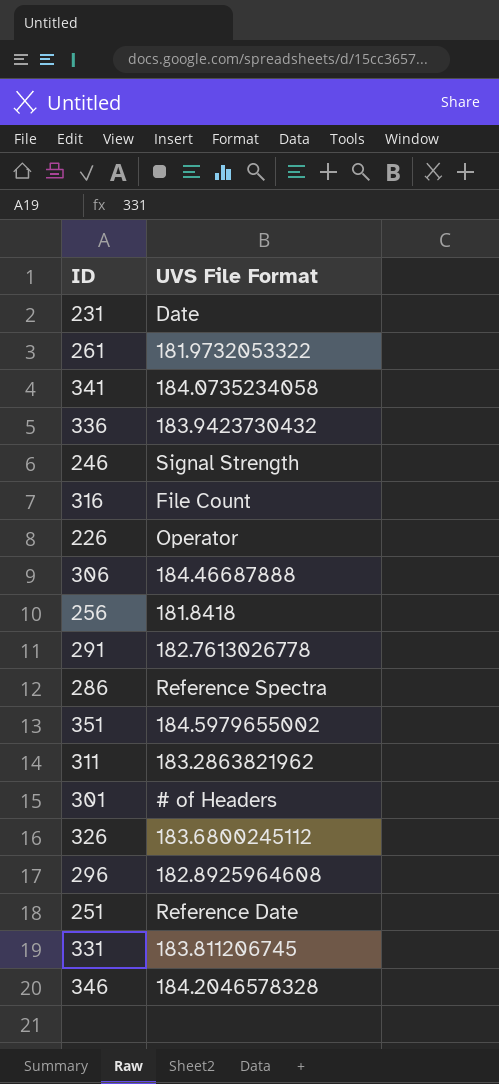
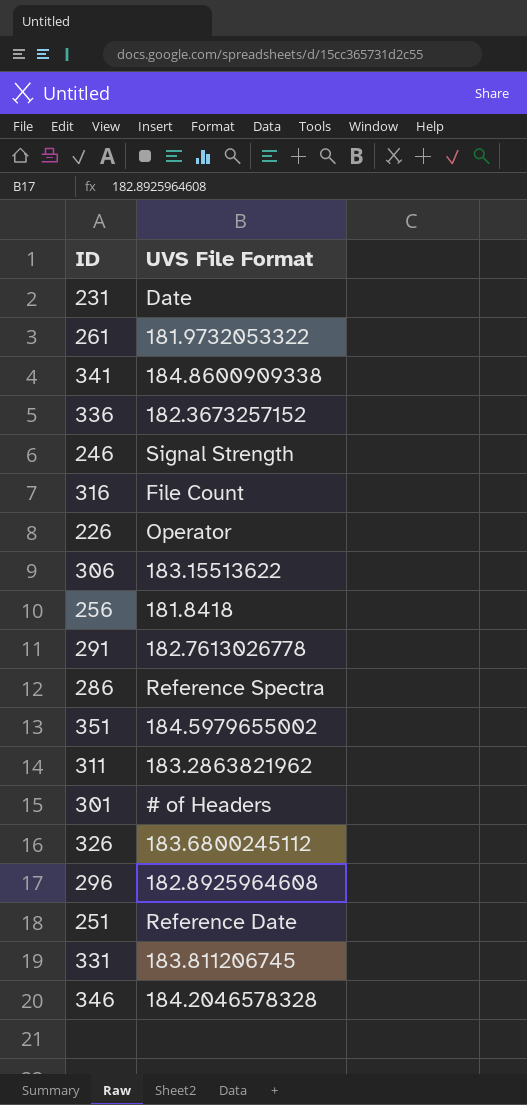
341 | UVS File Format: 184.0735234058 -> 184.8600909338
336 | UVS File Format: 183.9423730432 -> 182.3673257152
306 | UVS File Format: 184.46687888 -> 183.15513622

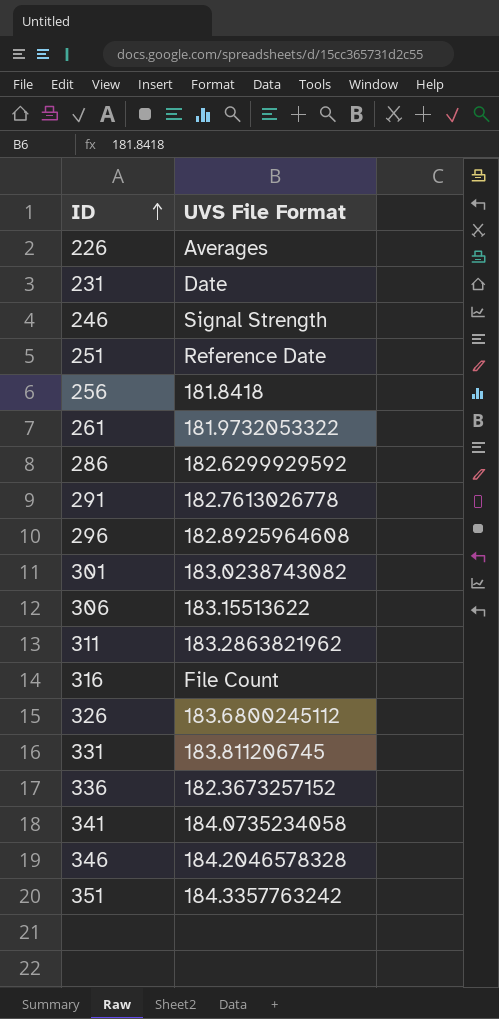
row order: none -> ID ascending
226 | UVS File Format: Operator -> Averages
286 | UVS File Format: Reference Spectra -> 182.6299929592
301 | UVS File Format: # of Headers -> 183.0238743082
341 | UVS File Format: 184.8600909338 -> 184.0735234058
351 | UVS File Format: 184.5979655002 -> 184.3357763242

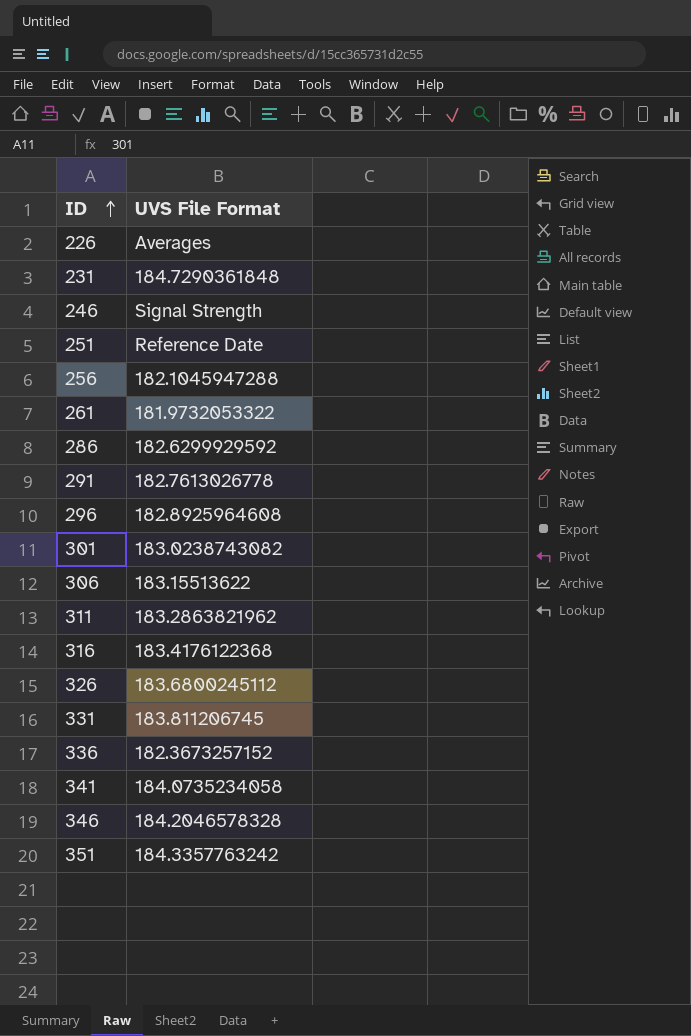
231 | UVS File Format: Date -> 184.7290361848
256 | UVS File Format: 181.8418 -> 182.1045947288
316 | UVS File Format: File Count -> 183.4176122368

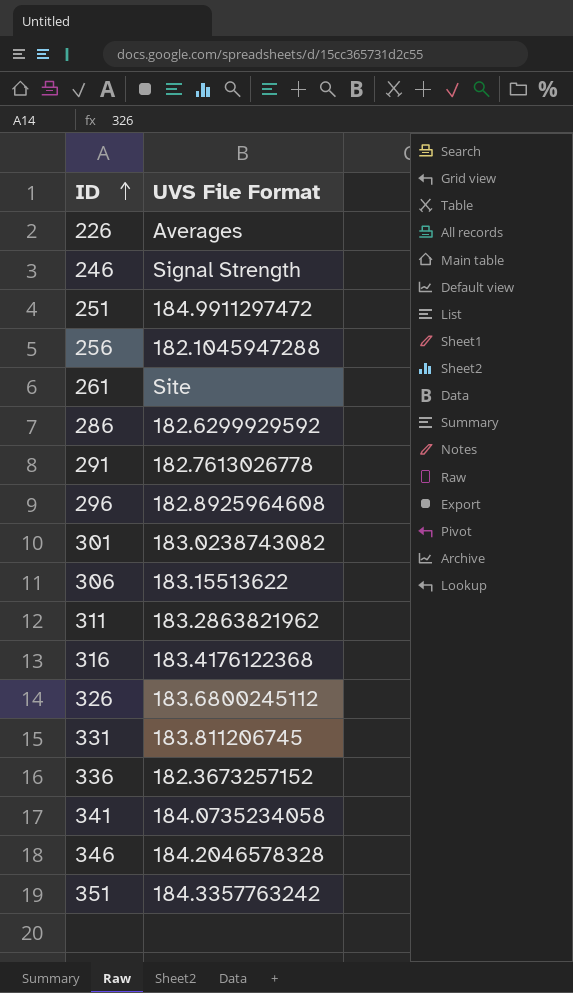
row 231: 184.7290361848 -> none
251 | UVS File Format: Reference Date -> 184.9911297472
261 | UVS File Format: 181.9732053322 -> Site

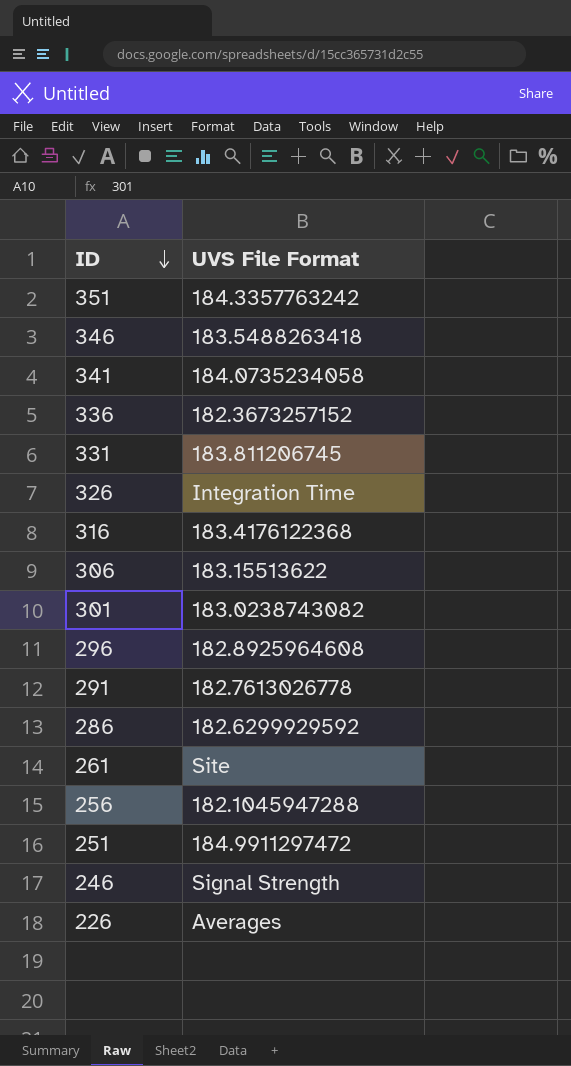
row order: ID ascending -> ID descending
row 311: 183.2863821962 -> none
346 | UVS File Format: 184.2046578328 -> 183.5488263418
326 | UVS File Format: 183.6800245112 -> Integration Time

